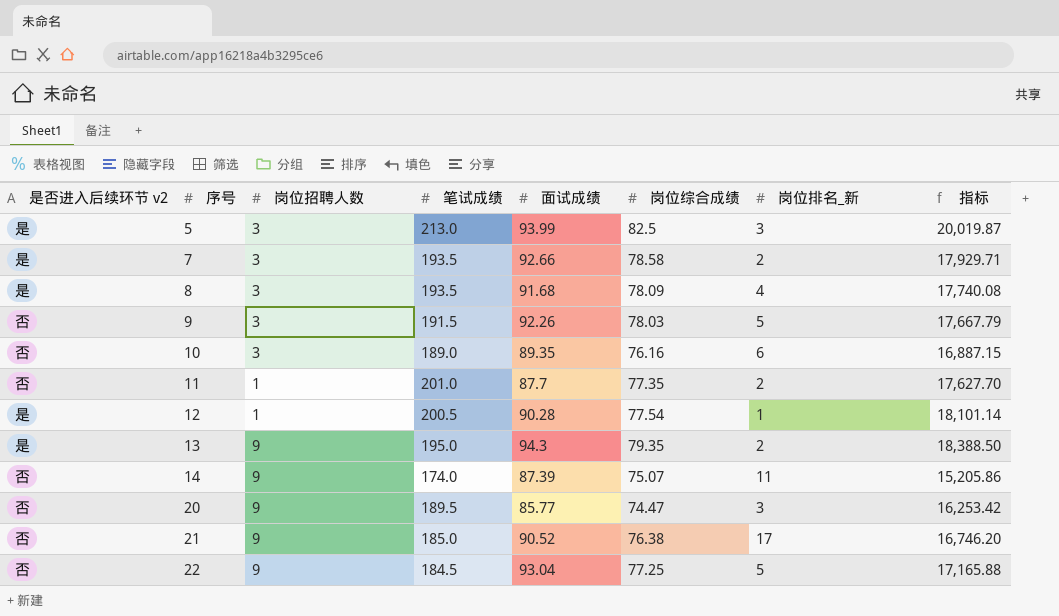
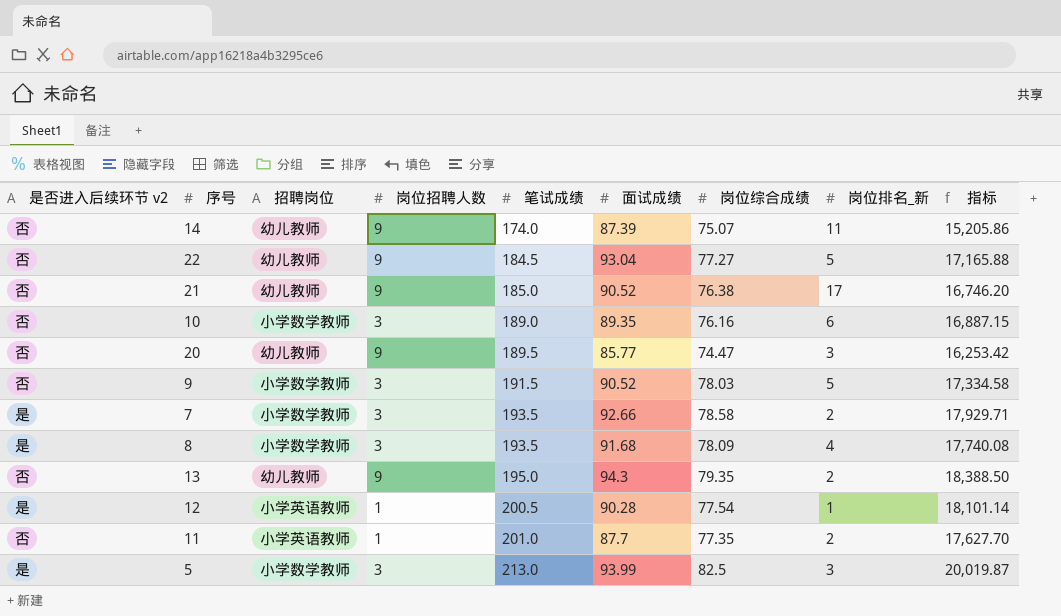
row order: 序号 ascending -> 笔试成绩 ascending
column 招聘岗位 | position: none -> 3
22 | 岗位综合成绩: 77.25 -> 77.27
9 | 面试成绩: 92.26 -> 90.52
9 | 指标: 17,667.79 -> 17,334.58
13 | 是否进入后续环节 v2: 是 -> 否

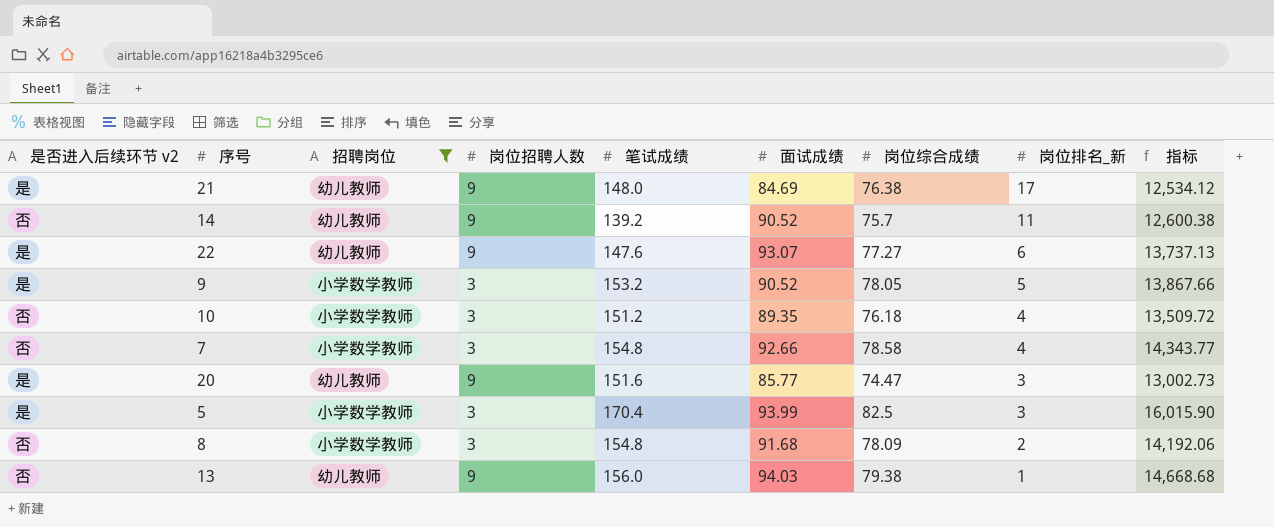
filter: none -> 招聘岗位 != 小学英语教师
row order: 笔试成绩 ascending -> 岗位排名_新 descending
21 | 是否进入后续环节 v2: 否 -> 是
21 | 笔试成绩: 185.0 -> 148.0
21 | 面试成绩: 90.52 -> 84.69
21 | 指标: 16,746.20 -> 12,534.12
14 | 笔试成绩: 174.0 -> 139.2
14 | 面试成绩: 87.39 -> 90.52
14 | 岗位综合成绩: 75.07 -> 75.7
14 | 指标: 15,205.86 -> 12,600.38
22 | 是否进入后续环节 v2: 否 -> 是
22 | 笔试成绩: 184.5 -> 147.6
22 | 面试成绩: 93.04 -> 93.07
22 | 岗位排名_新: 5 -> 6
22 | 指标: 17,165.88 -> 13,737.13
9 | 是否进入后续环节 v2: 否 -> 是
9 | 笔试成绩: 191.5 -> 153.2
9 | 岗位综合成绩: 78.03 -> 78.05
9 | 指标: 17,334.58 -> 13,867.66
10 | 笔试成绩: 189.0 -> 151.2
10 | 岗位综合成绩: 76.16 -> 76.18
10 | 岗位排名_新: 6 -> 4
10 | 指标: 16,887.15 -> 13,509.72
7 | 是否进入后续环节 v2: 是 -> 否
7 | 笔试成绩: 193.5 -> 154.8
7 | 岗位排名_新: 2 -> 4
7 | 指标: 17,929.71 -> 14,343.77
20 | 是否进入后续环节 v2: 否 -> 是
20 | 笔试成绩: 189.5 -> 151.6
20 | 指标: 16,253.42 -> 13,002.73
5 | 笔试成绩: 213.0 -> 170.4
5 | 指标: 20,019.87 -> 16,015.90
8 | 是否进入后续环节 v2: 是 -> 否
8 | 笔试成绩: 193.5 -> 154.8
8 | 岗位排名_新: 4 -> 2
8 | 指标: 17,740.08 -> 14,192.06
13 | 笔试成绩: 195.0 -> 156.0
13 | 面试成绩: 94.3 -> 94.03
13 | 岗位综合成绩: 79.35 -> 79.38
13 | 岗位排名_新: 2 -> 1
13 | 指标: 18,388.50 -> 14,668.68

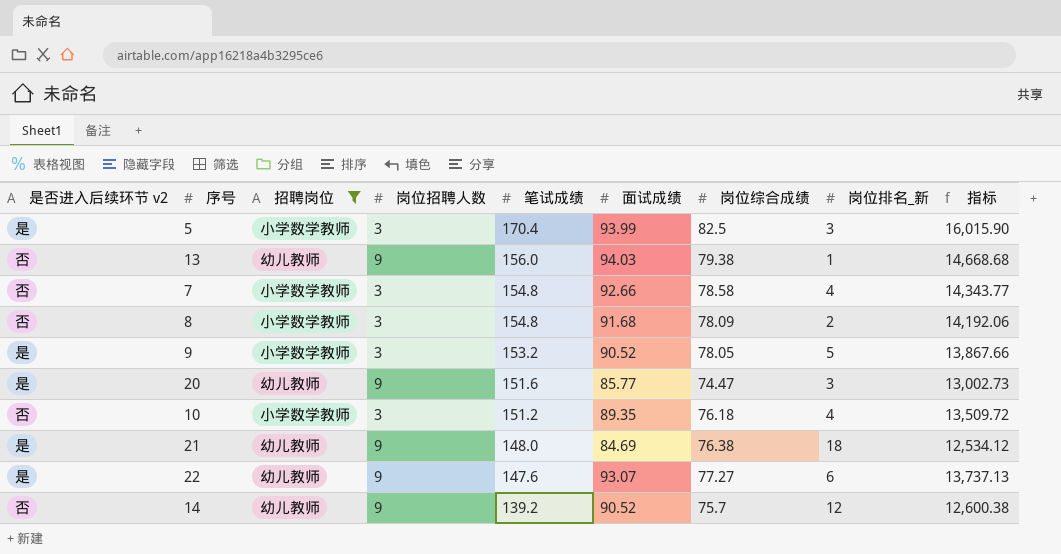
row order: 岗位排名_新 descending -> 笔试成绩 descending
21 | 岗位排名_新: 17 -> 18
14 | 岗位排名_新: 11 -> 12

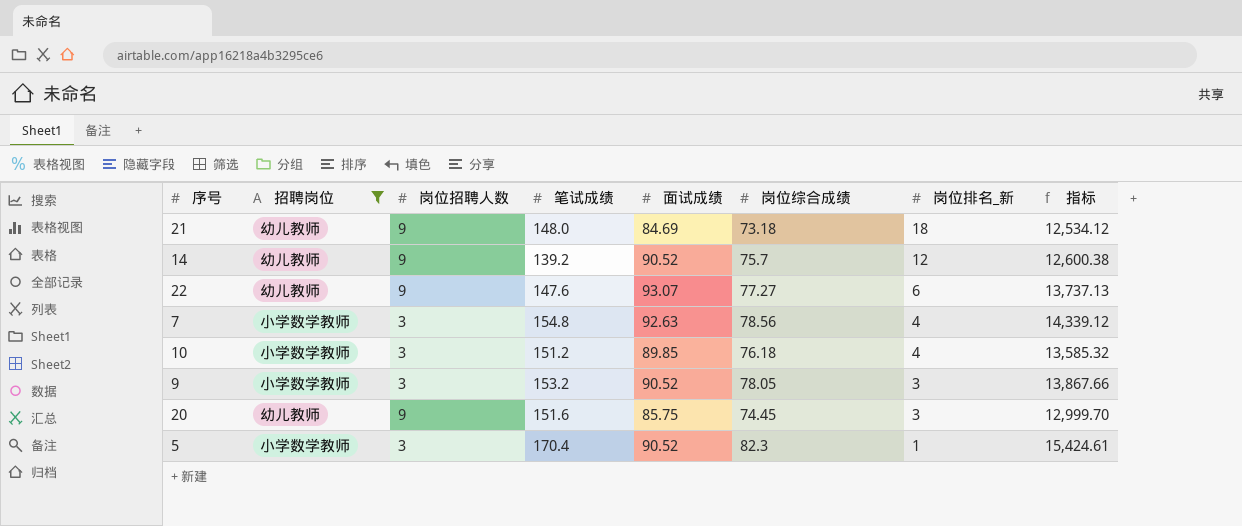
row order: 笔试成绩 descending -> 岗位排名_新 descending
column 是否进入后续环节 v2 | position: 1 -> none
row 13: 否 | 幼儿教师 | 9 | 156.0 | 94.03 | 79.38 | 1 | 14,668.68 -> none
row 8: 否 | 小学数学教师 | 3 | 154.8 | 91.68 | 78.09 | 2 | 14,192.06 -> none
21 | 岗位综合成绩: 76.38 -> 73.18
7 | 面试成绩: 92.66 -> 92.63
7 | 岗位综合成绩: 78.58 -> 78.56
7 | 指标: 14,343.77 -> 14,339.12
10 | 面试成绩: 89.35 -> 89.85
10 | 指标: 13,509.72 -> 13,585.32
9 | 岗位排名_新: 5 -> 3
20 | 面试成绩: 85.77 -> 85.75
20 | 岗位综合成绩: 74.47 -> 74.45
20 | 指标: 13,002.73 -> 12,999.70
5 | 面试成绩: 93.99 -> 90.52
5 | 岗位综合成绩: 82.5 -> 82.3
5 | 岗位排名_新: 3 -> 1
5 | 指标: 16,015.90 -> 15,424.61

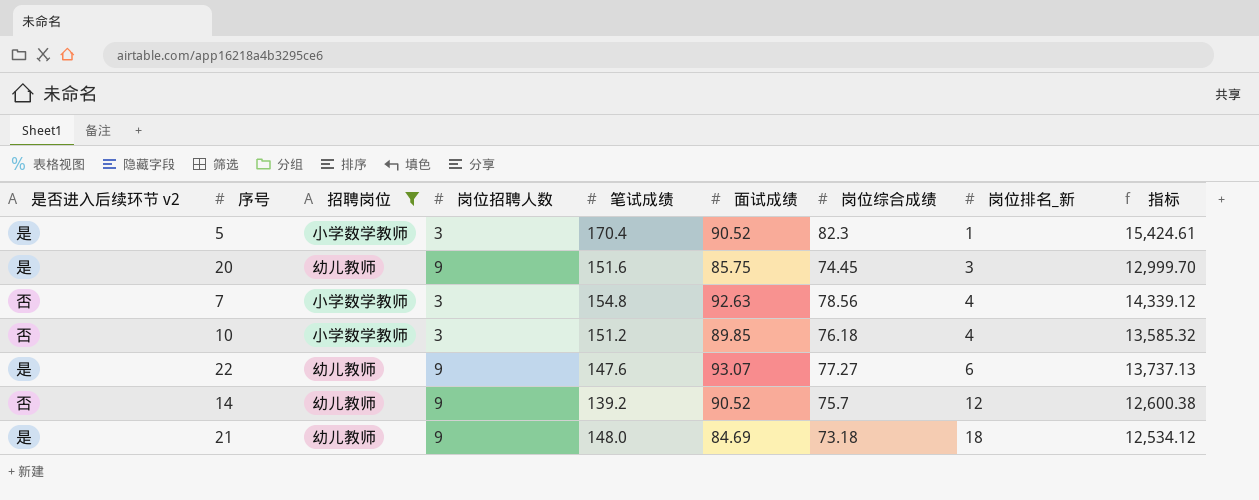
row order: 岗位排名_新 descending -> 岗位排名_新 ascending
column 是否进入后续环节 v2 | position: none -> 1
row 9: 小学数学教师 | 3 | 153.2 | 90.52 | 78.05 | 3 | 13,867.66 -> none

